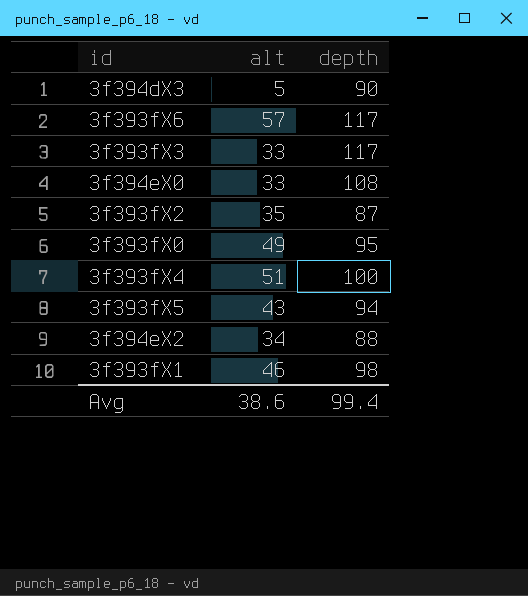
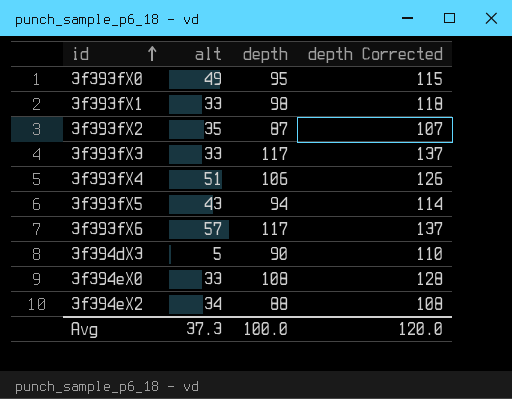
row order: none -> id ascending
column depth Corrected | formula: none -> [depth] + 20
3f393fX1 | alt: 46 -> 33
3f393fX4 | depth: 100 -> 106
Avg | alt: 38.6 -> 37.3
Avg | depth: 99.4 -> 100.0

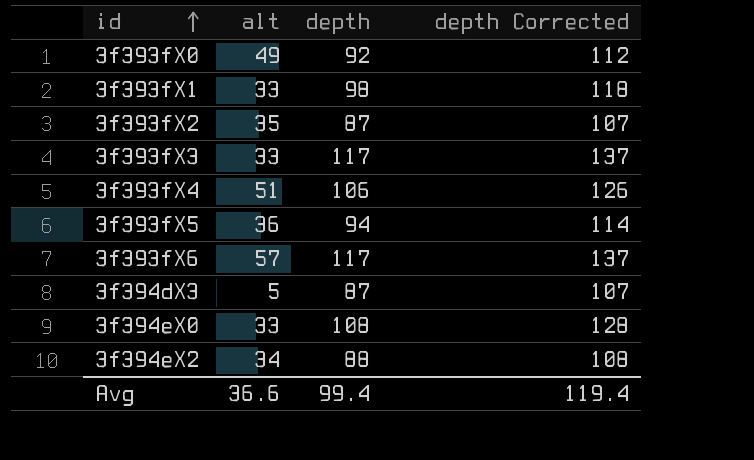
3f393fX0 | depth: 95 -> 92
3f393fX0 | depth Corrected: 115 -> 112
3f393fX5 | alt: 43 -> 36
3f394dX3 | depth: 90 -> 87
3f394dX3 | depth Corrected: 110 -> 107
Avg | alt: 37.3 -> 36.6
Avg | depth: 100.0 -> 99.4
Avg | depth Corrected: 120.0 -> 119.4

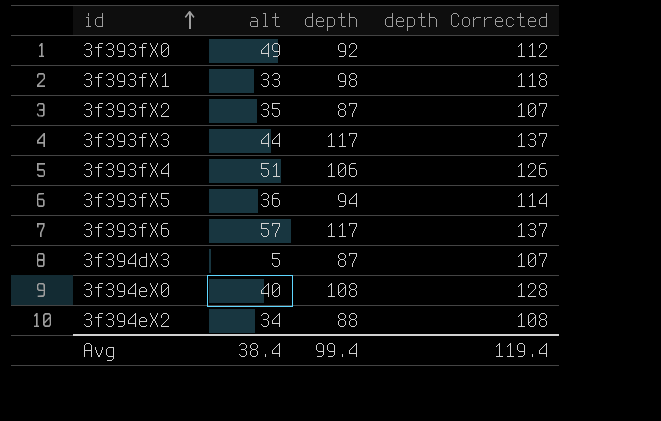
3f393fX3 | alt: 33 -> 44
3f394eX0 | alt: 33 -> 40
Avg | alt: 36.6 -> 38.4

